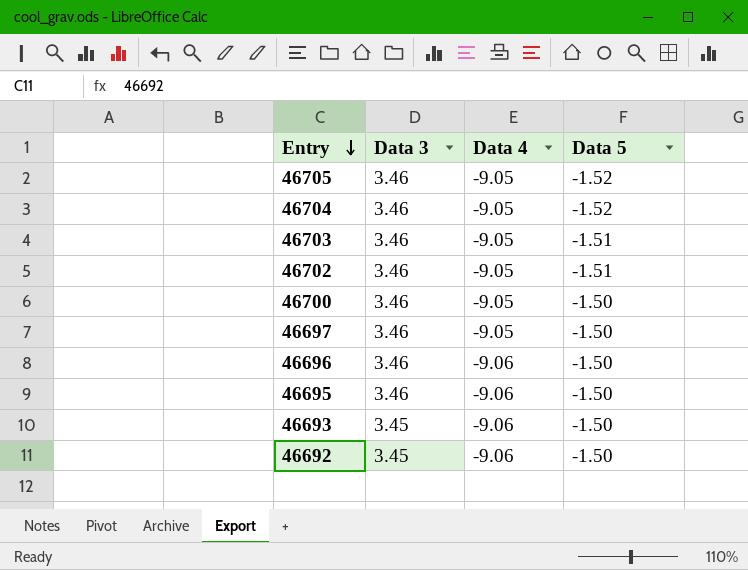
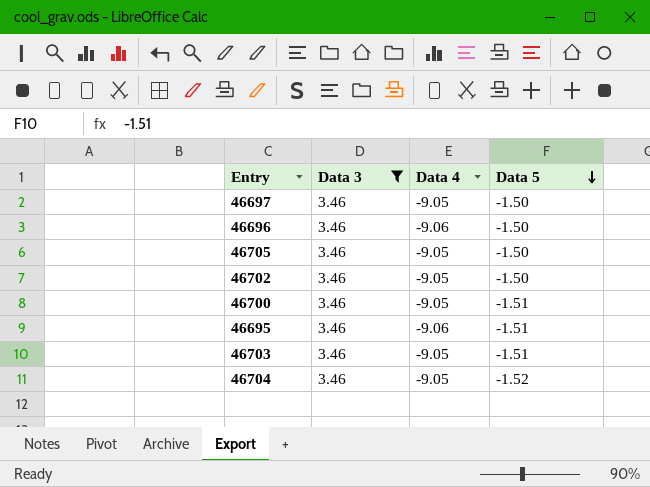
filter: none -> Data 3 = 3.46
row order: Entry descending -> Data 5 descending
46705 | Data 5: -1.52 -> -1.50
46702 | Data 5: -1.51 -> -1.50
46700 | Data 5: -1.50 -> -1.51
46695 | Data 5: -1.50 -> -1.51

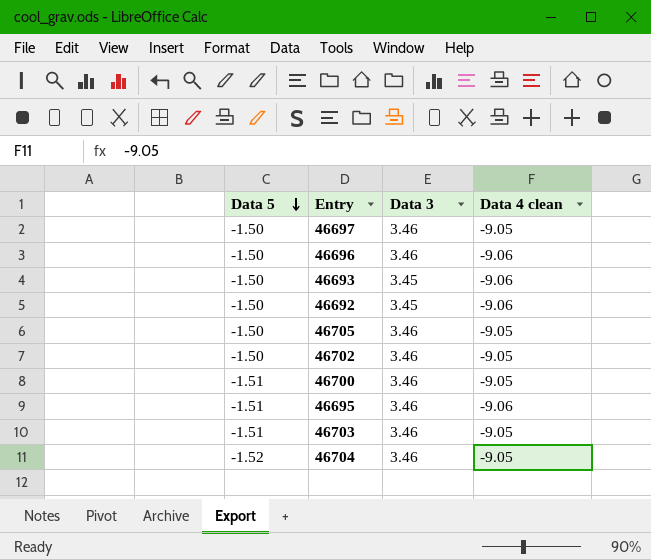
filter: Data 3 = 3.46 -> none
column Data 5 | position: 4 -> 1
column name: Data 4 -> Data 4 clean

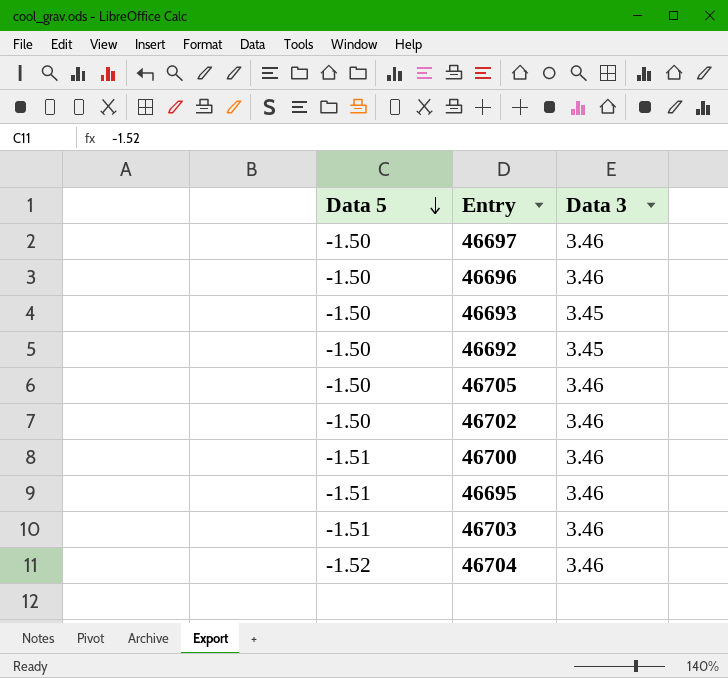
column Data 4 clean | position: 4 -> none

